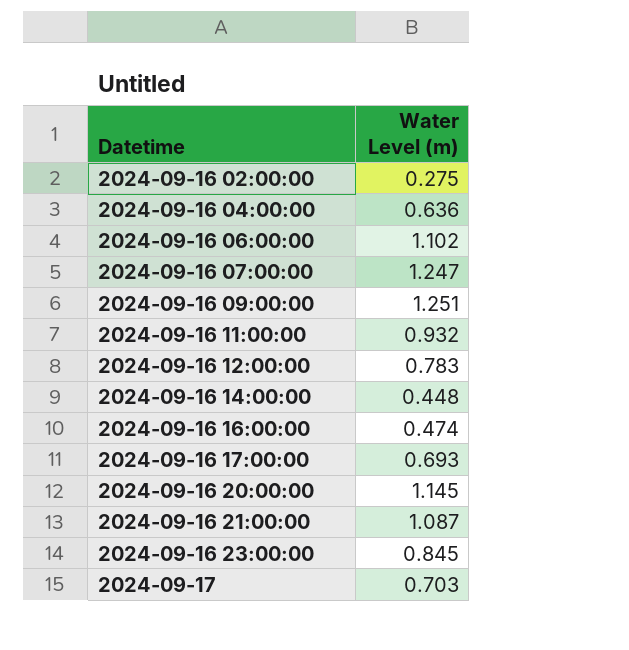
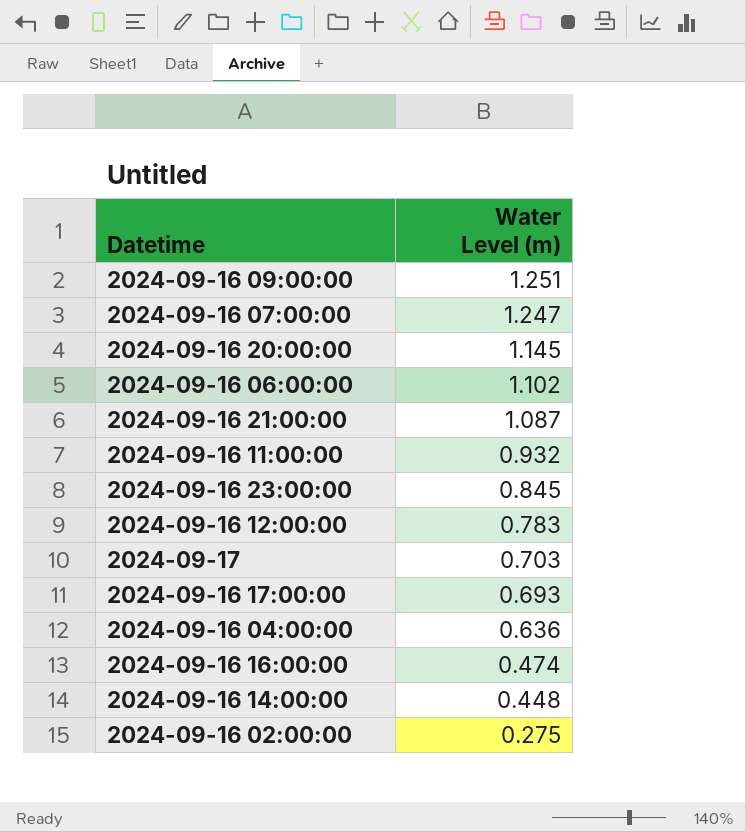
row order: Datetime ascending -> Water Level (m) descending

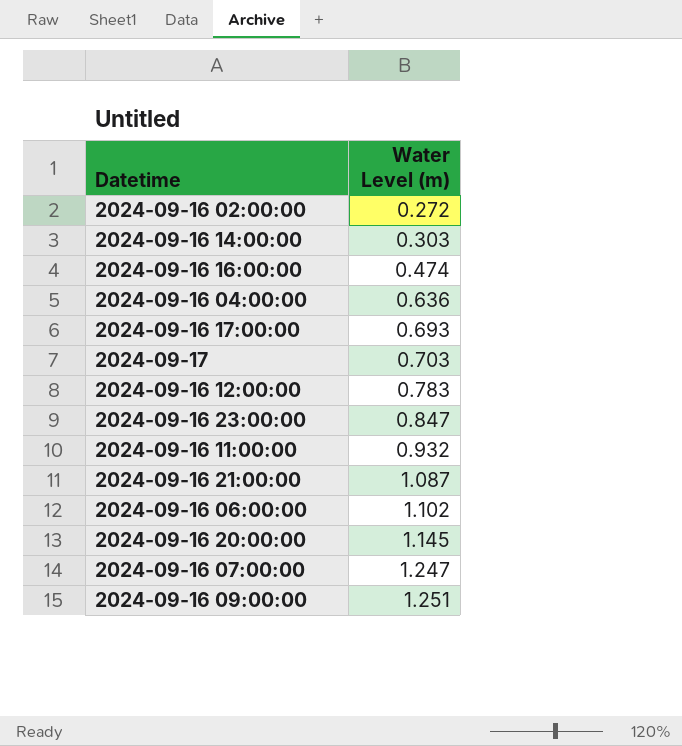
row order: Water Level (m) descending -> Water Level (m) ascending
2024-09-16 02:00:00 | Water Level (m): 0.275 -> 0.272
2024-09-16 14:00:00 | Water Level (m): 0.448 -> 0.303
2024-09-16 23:00:00 | Water Level (m): 0.845 -> 0.847

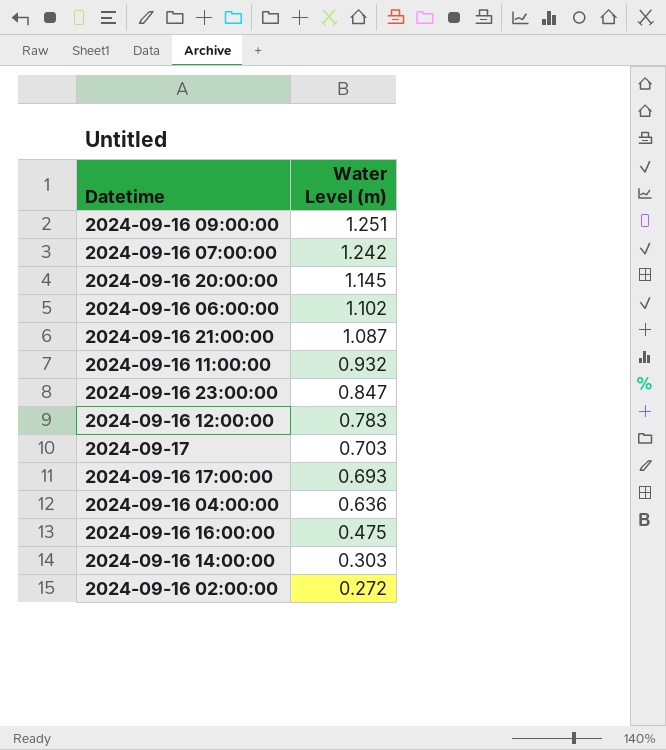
row order: Water Level (m) ascending -> Water Level (m) descending
2024-09-16 07:00:00 | Water Level (m): 1.247 -> 1.242
2024-09-16 16:00:00 | Water Level (m): 0.474 -> 0.475

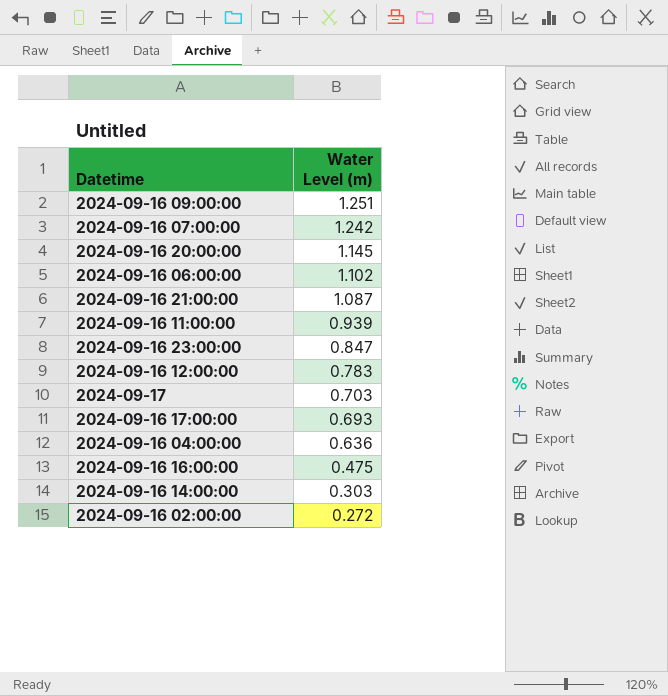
2024-09-16 11:00:00 | Water Level (m): 0.932 -> 0.939

